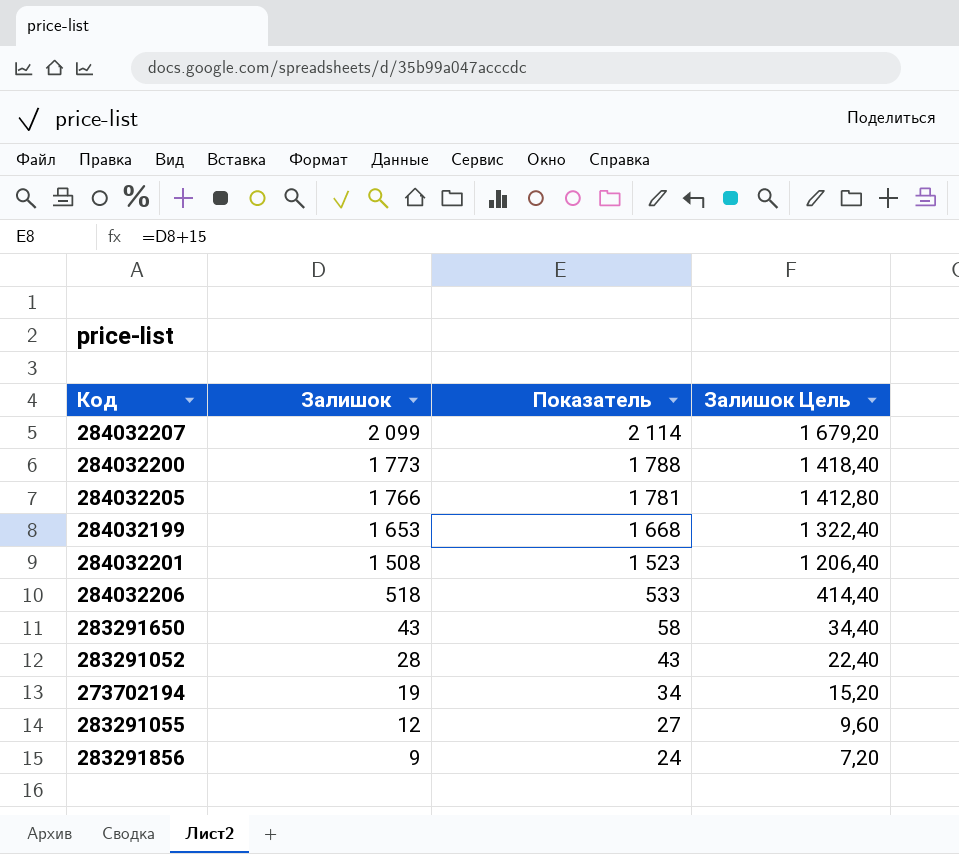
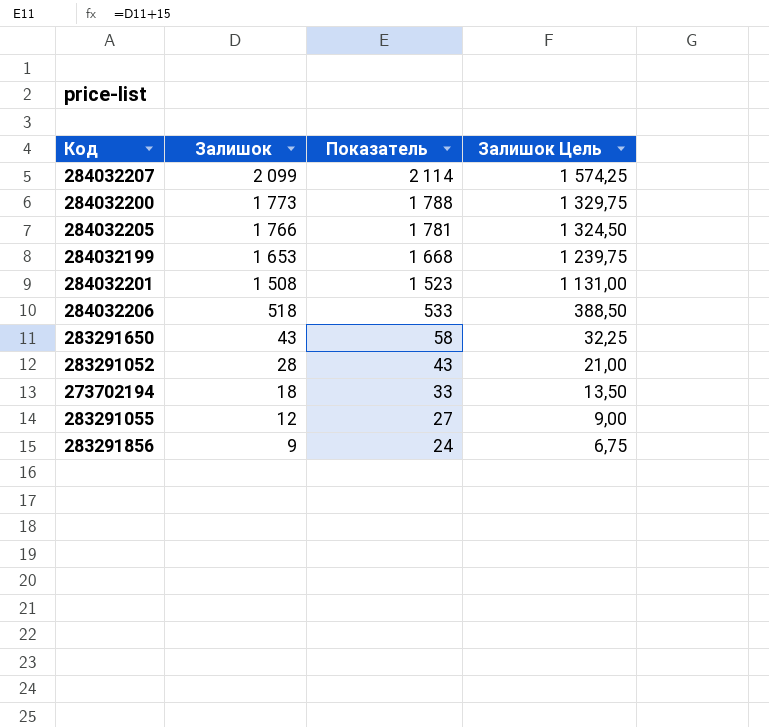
column Залишок Цель | formula: [Залишок] * 0,8 -> [Залишок] * 0,75
273702194 | Залишок: 19 -> 18
273702194 | Показатель: 34 -> 33

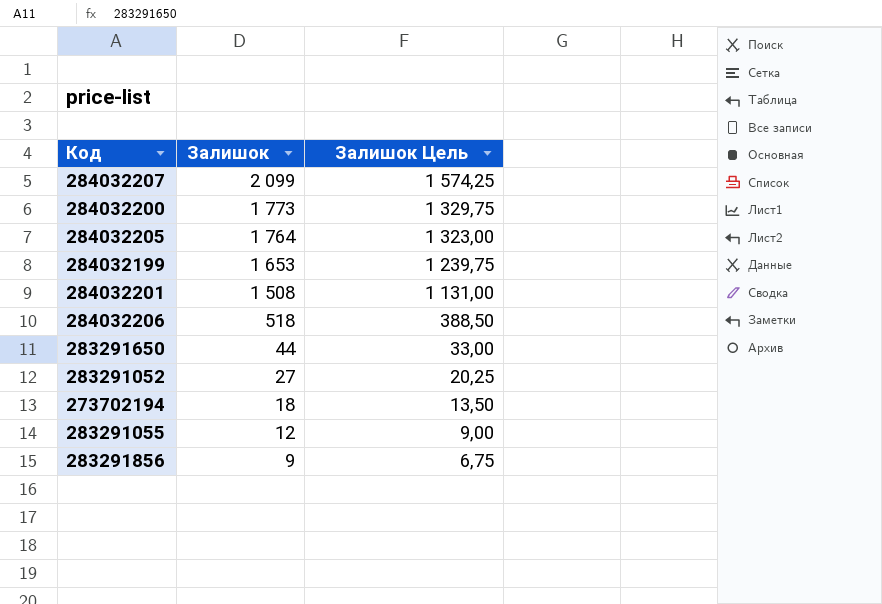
column Показатель | formula: [Залишок] + 15 -> none
284032205 | Залишок: 1 766 -> 1 764
284032205 | Залишок Цель: 1 324,50 -> 1 323,00
283291650 | Залишок: 43 -> 44
283291650 | Залишок Цель: 32,25 -> 33,00
283291052 | Залишок: 28 -> 27
283291052 | Залишок Цель: 21,00 -> 20,25

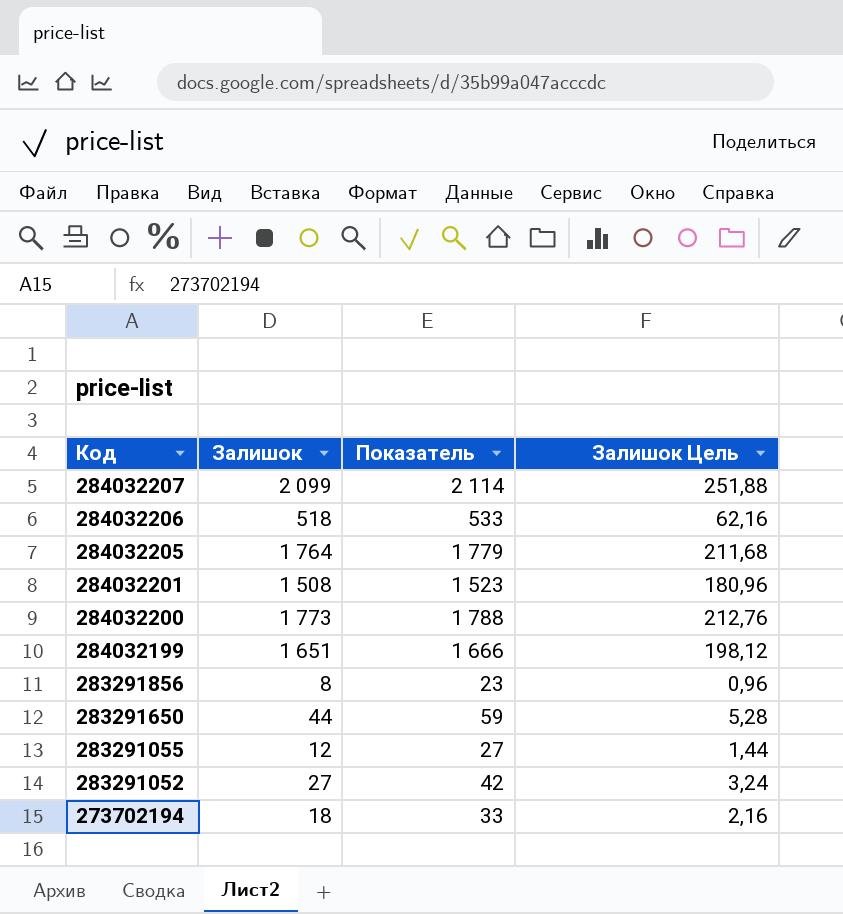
row order: Залишок descending -> Код descending
column Показатель | formula: none -> [Залишок] + 15
column Залишок Цель | formula: [Залишок] * 0,75 -> [Залишок] * 0,12
284032199 | Залишок: 1 653 -> 1 651
283291856 | Залишок: 9 -> 8

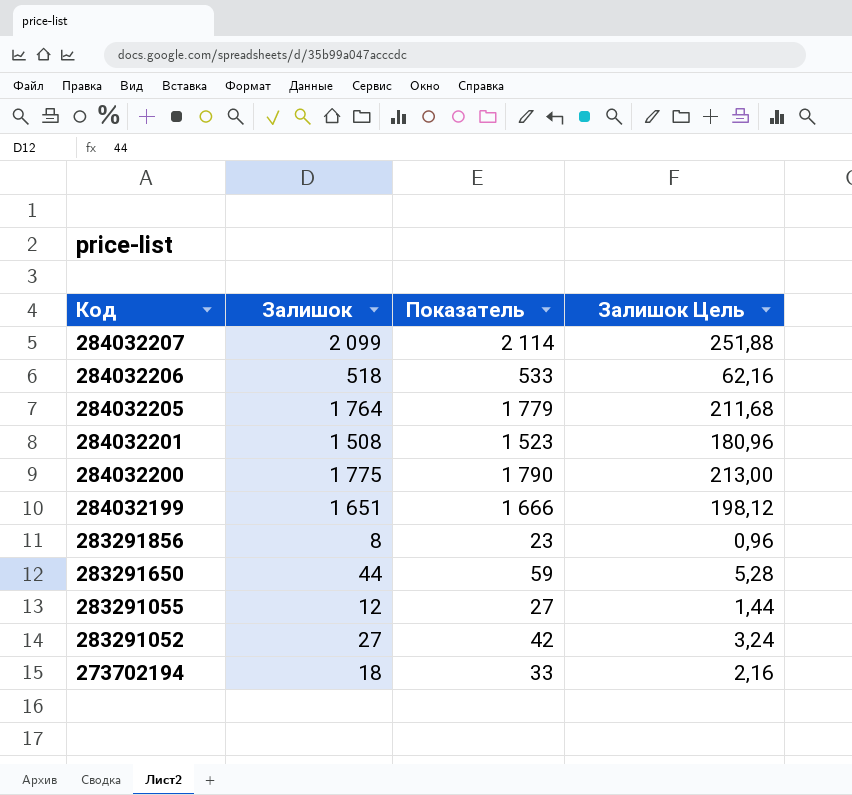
284032200 | Залишок: 1 773 -> 1 775
284032200 | Показатель: 1 788 -> 1 790
284032200 | Залишок Цель: 212,76 -> 213,00

